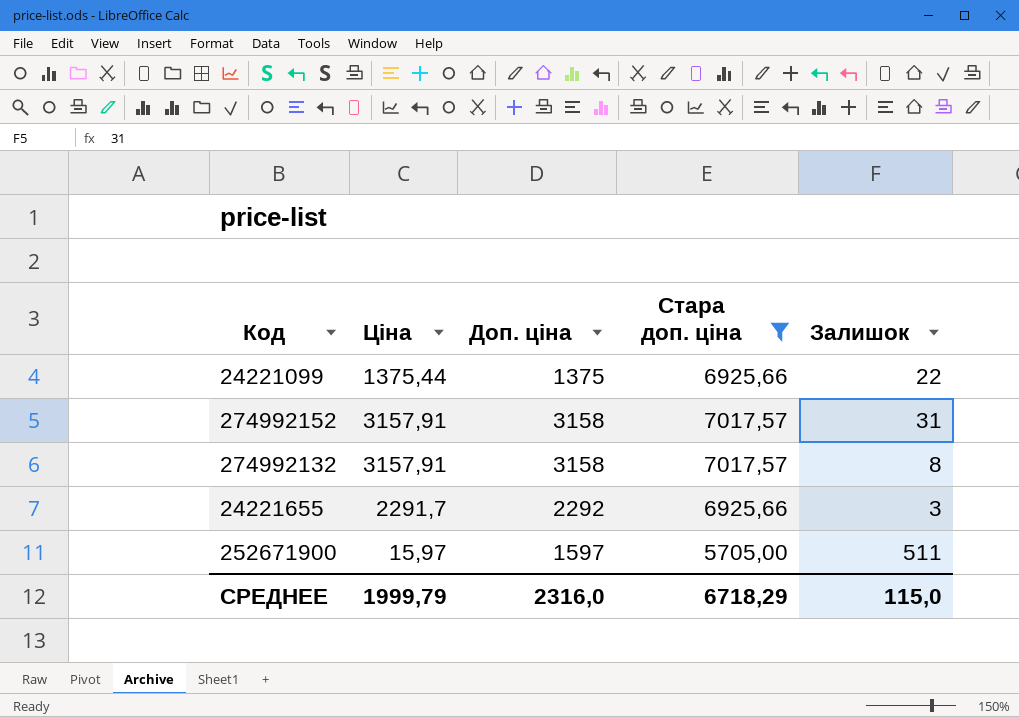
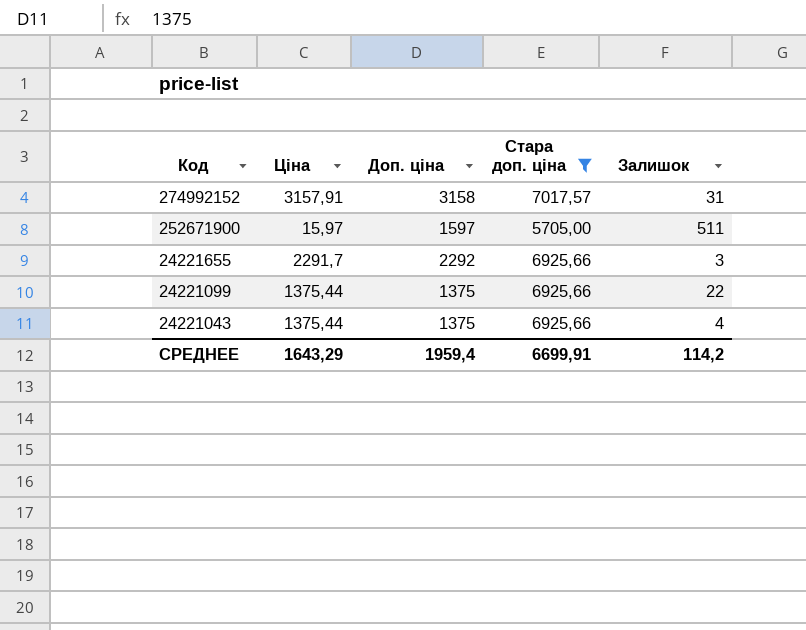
row order: none -> Код descending
row 274992132: 3157,91 | 3158 | 7017,57 | 8 -> none
row 24221043: none -> 1375,44 | 1375 | 6925,66 | 4
СРЕДНЕЕ | Ціна: 1999,79 -> 1643,29
СРЕДНЕЕ | Доп. ціна: 2316,0 -> 1959,4
СРЕДНЕЕ | Стара доп. ціна: 6718,29 -> 6699,91
СРЕДНЕЕ | Залишок: 115,0 -> 114,2

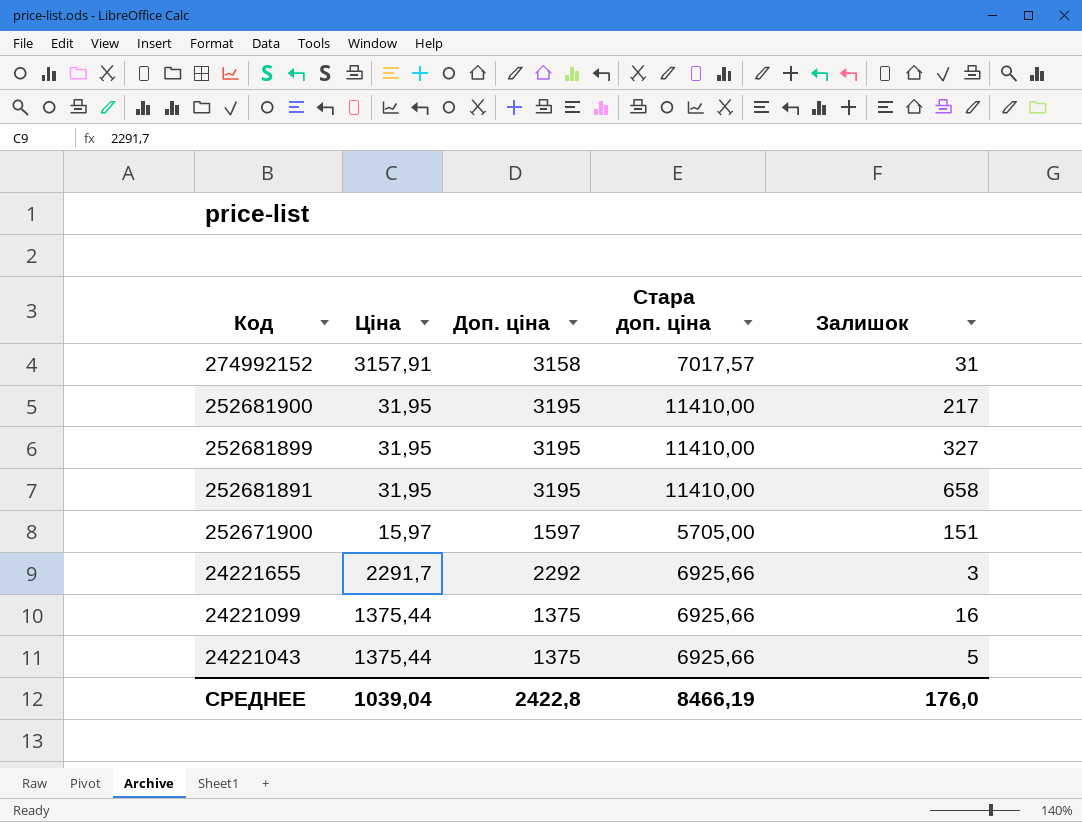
filter: Стара доп. ціна != 11410,00 -> none
252671900 | Залишок: 511 -> 151
24221099 | Залишок: 22 -> 16
24221043 | Залишок: 4 -> 5
СРЕДНЕЕ | Ціна: 1643,29 -> 1039,04
СРЕДНЕЕ | Доп. ціна: 1959,4 -> 2422,8
СРЕДНЕЕ | Стара доп. ціна: 6699,91 -> 8466,19
СРЕДНЕЕ | Залишок: 114,2 -> 176,0

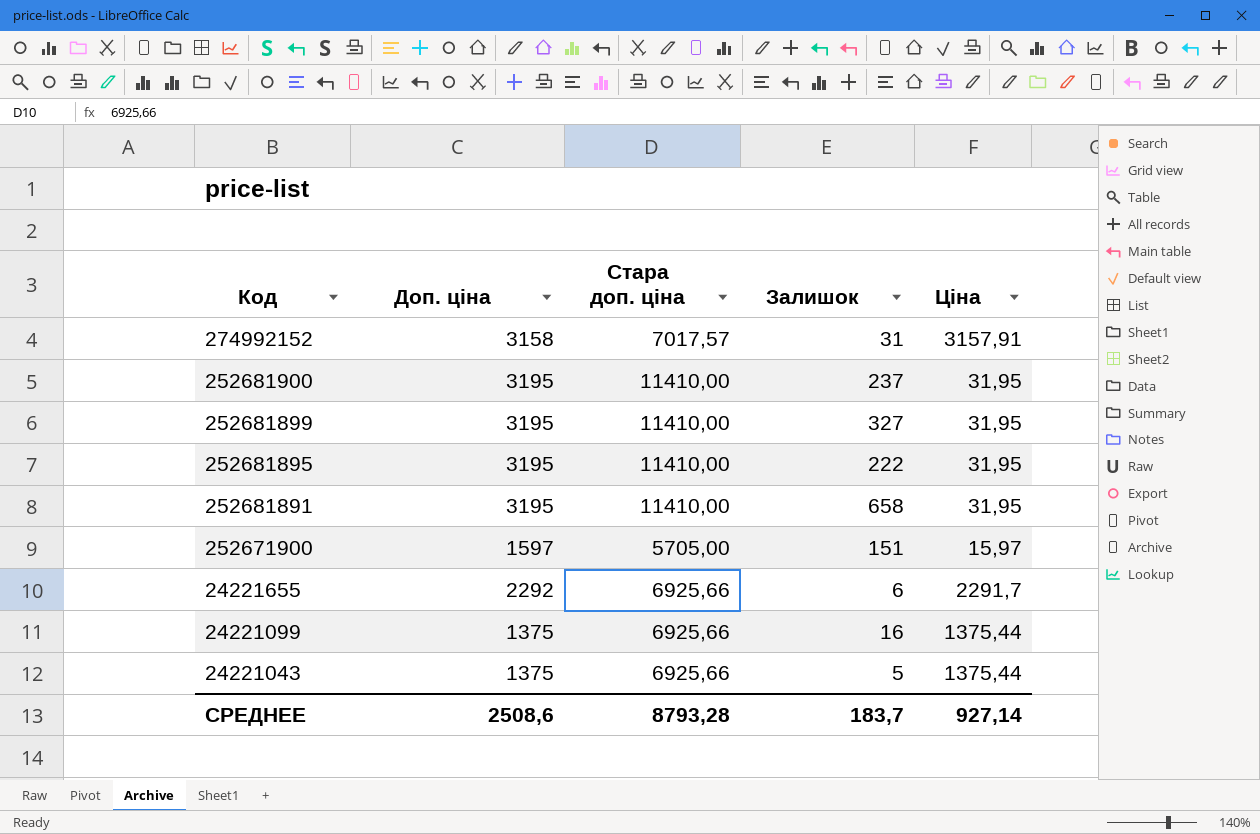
column Ціна | position: 2 -> 5
252681900 | Залишок: 217 -> 237
row 252681895: none -> 3195 | 11410,00 | 222 | 31,95
24221655 | Залишок: 3 -> 6
СРЕДНЕЕ | Доп. ціна: 2422,8 -> 2508,6
СРЕДНЕЕ | Стара доп. ціна: 8466,19 -> 8793,28
СРЕДНЕЕ | Залишок: 176,0 -> 183,7
СРЕДНЕЕ | Ціна: 1039,04 -> 927,14

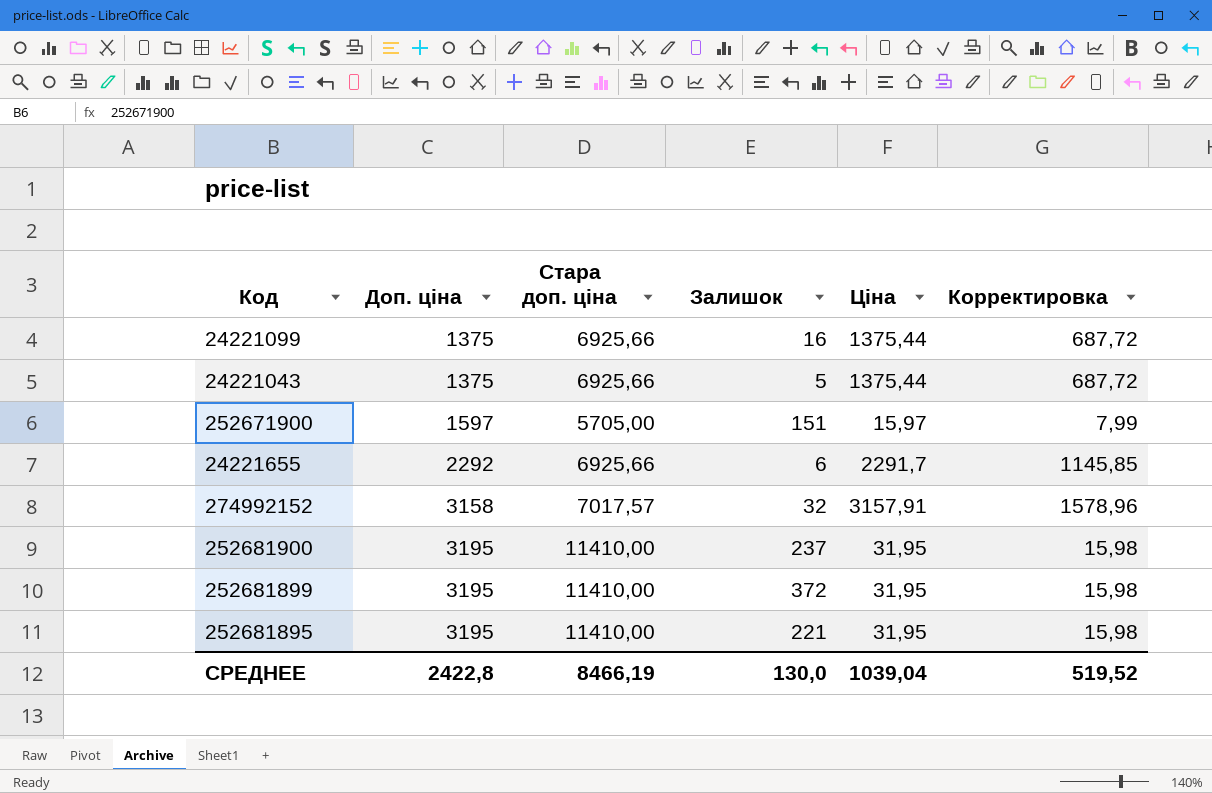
row order: Код descending -> Доп. ціна ascending
column Корректировка | formula: none -> [Ціна] * 0,5
row 252681891: 3195 | 11410,00 | 658 | 31,95 -> none
274992152 | Залишок: 31 -> 32
252681899 | Залишок: 327 -> 372
252681895 | Залишок: 222 -> 221
СРЕДНЕЕ | Доп. ціна: 2508,6 -> 2422,8
СРЕДНЕЕ | Стара доп. ціна: 8793,28 -> 8466,19
СРЕДНЕЕ | Залишок: 183,7 -> 130,0
СРЕДНЕЕ | Ціна: 927,14 -> 1039,04

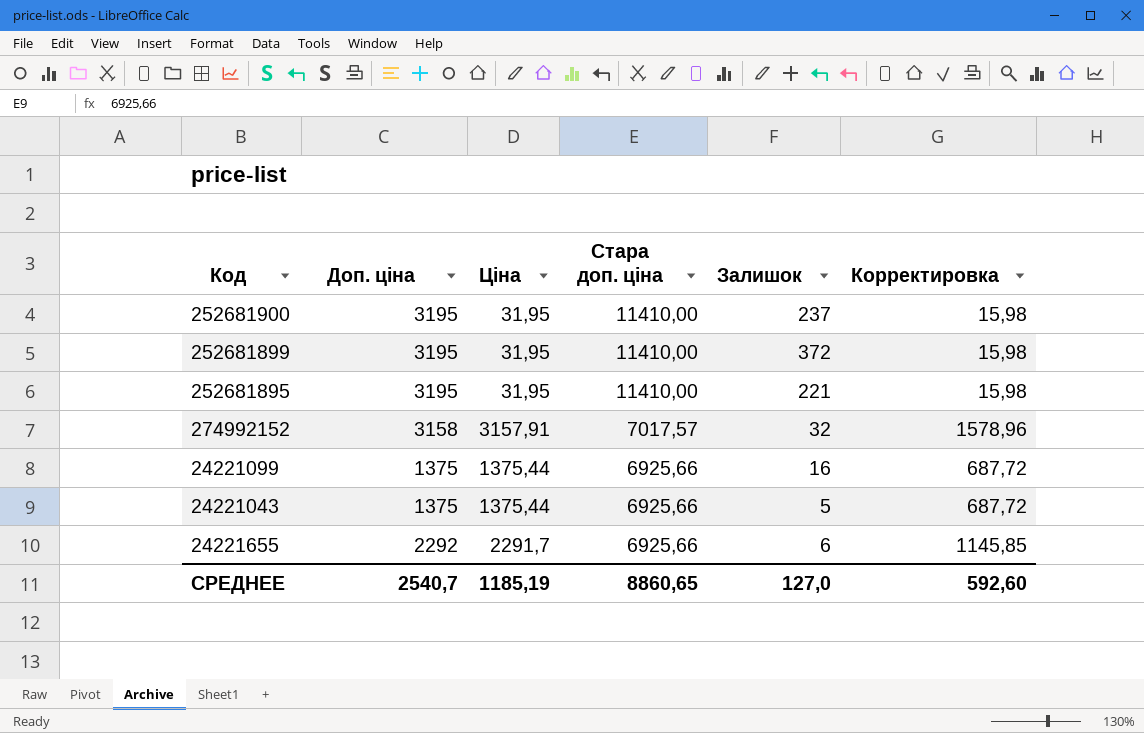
row order: Доп. ціна ascending -> Стара доп. ціна descending
column Ціна | position: 5 -> 3
row 252671900: 1597 | 5705,00 | 151 | 15,97 | 7,99 -> none
СРЕДНЕЕ | Доп. ціна: 2422,8 -> 2540,7
СРЕДНЕЕ | Ціна: 1039,04 -> 1185,19
СРЕДНЕЕ | Стара доп. ціна: 8466,19 -> 8860,65
СРЕДНЕЕ | Залишок: 130,0 -> 127,0
СРЕДНЕЕ | Корректировка: 519,52 -> 592,60

